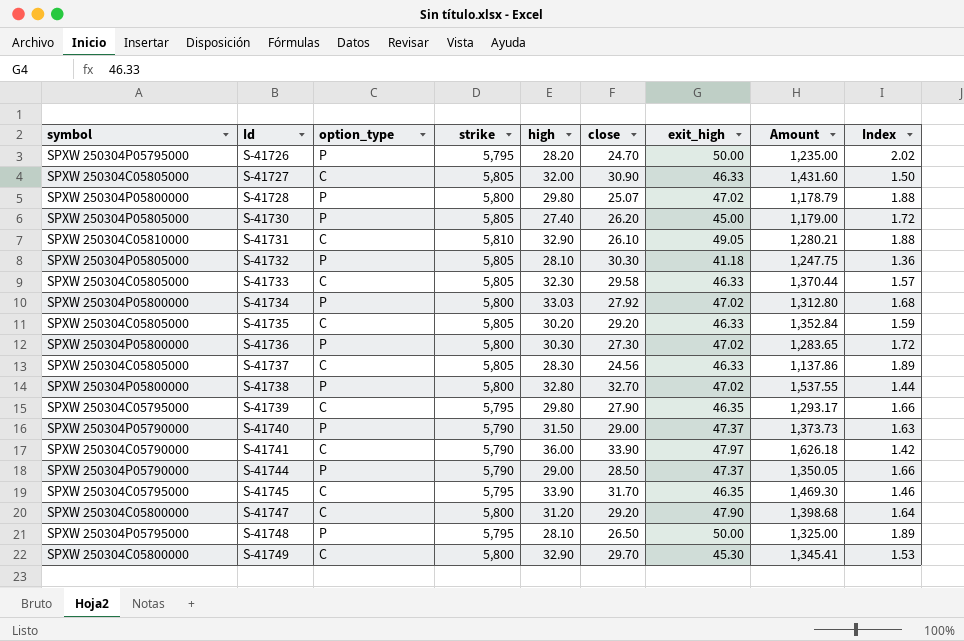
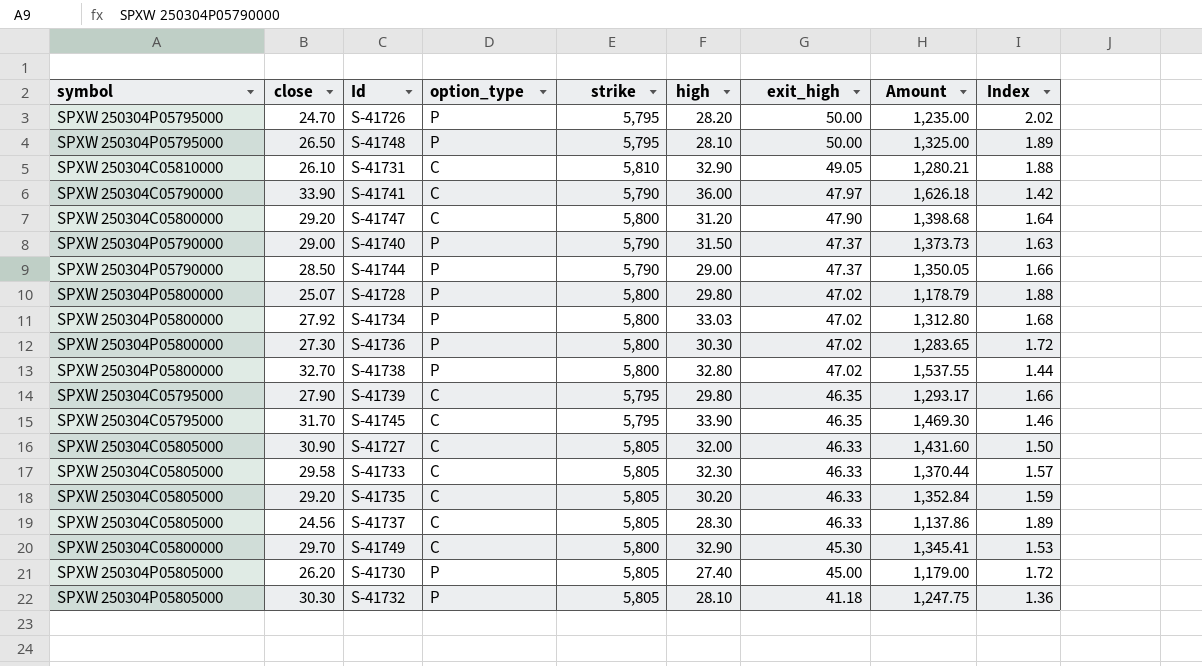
row order: Id ascending -> exit_high descending
column close | position: 6 -> 2

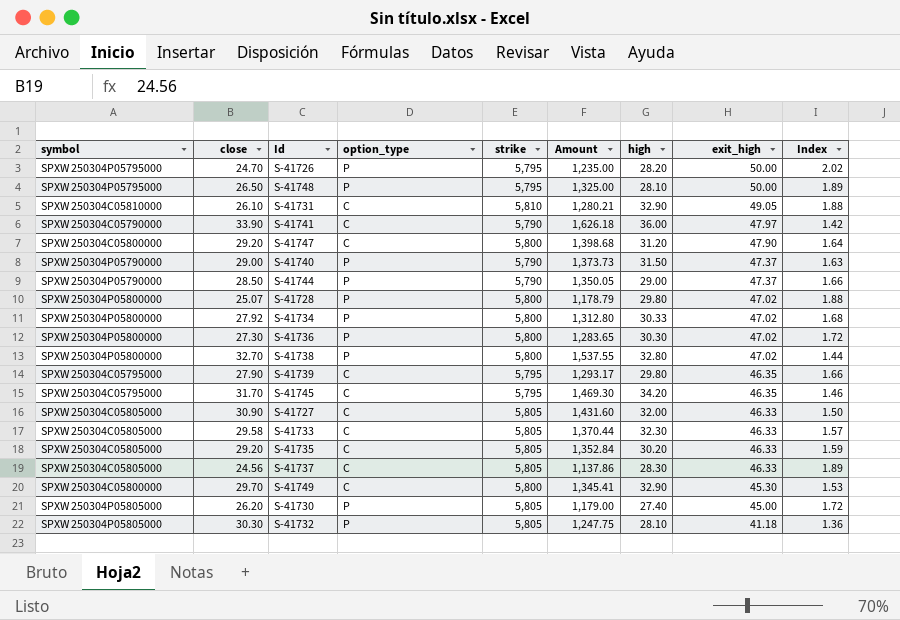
column Amount | position: 8 -> 6
S-41734 | high: 33.03 -> 30.33
S-41745 | high: 33.90 -> 34.20

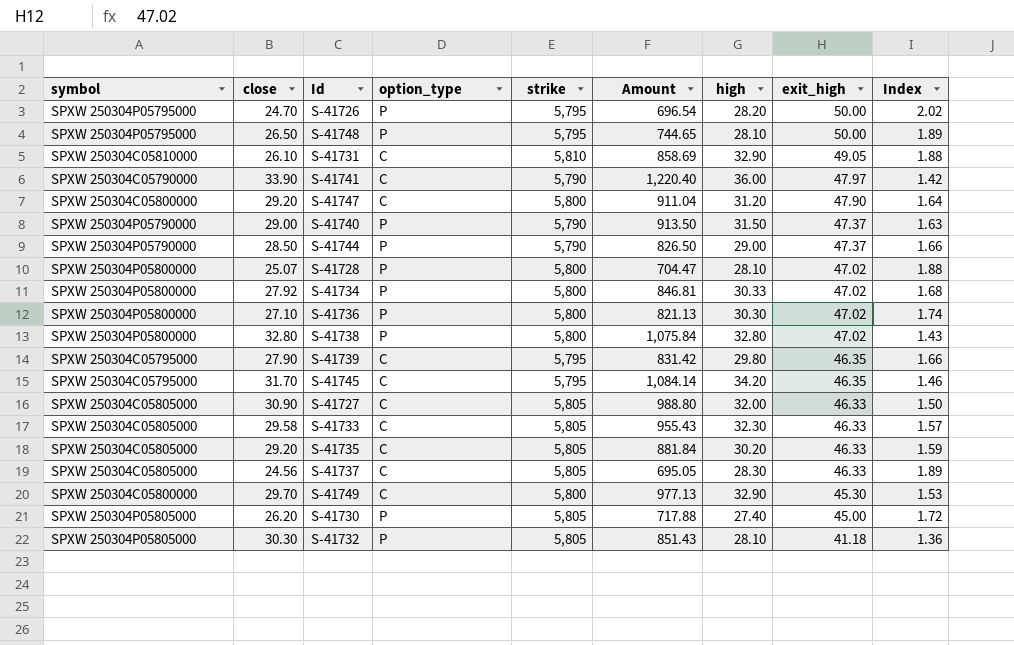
column Amount | formula: [close] * [exit_high] -> [close] * [high]
S-41728 | high: 29.80 -> 28.10
S-41736 | close: 27.30 -> 27.10
S-41736 | Index: 1.72 -> 1.74
S-41738 | close: 32.70 -> 32.80
S-41738 | Index: 1.44 -> 1.43

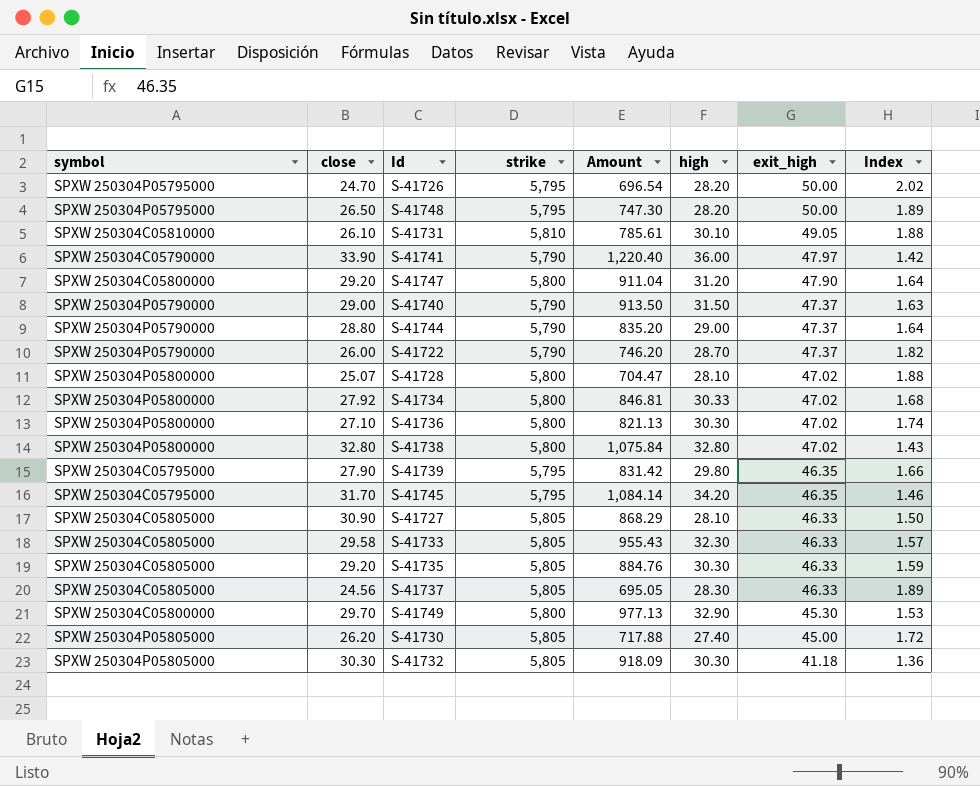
column option_type | position: 4 -> none
S-41748 | Amount: 744.65 -> 747.30
S-41748 | high: 28.10 -> 28.20
S-41731 | Amount: 858.69 -> 785.61
S-41731 | high: 32.90 -> 30.10
S-41744 | close: 28.50 -> 28.80
S-41744 | Amount: 826.50 -> 835.20
S-41744 | Index: 1.66 -> 1.64
row S-41722: none -> SPXW 250304P05790000 | 26.00 | 5,790 | 746.20 | 28.70 | 47.37 | 1.82
S-41727 | Amount: 988.80 -> 868.29
S-41727 | high: 32.00 -> 28.10
S-41735 | Amount: 881.84 -> 884.76
S-41735 | high: 30.20 -> 30.30
S-41732 | Amount: 851.43 -> 918.09
S-41732 | high: 28.10 -> 30.30

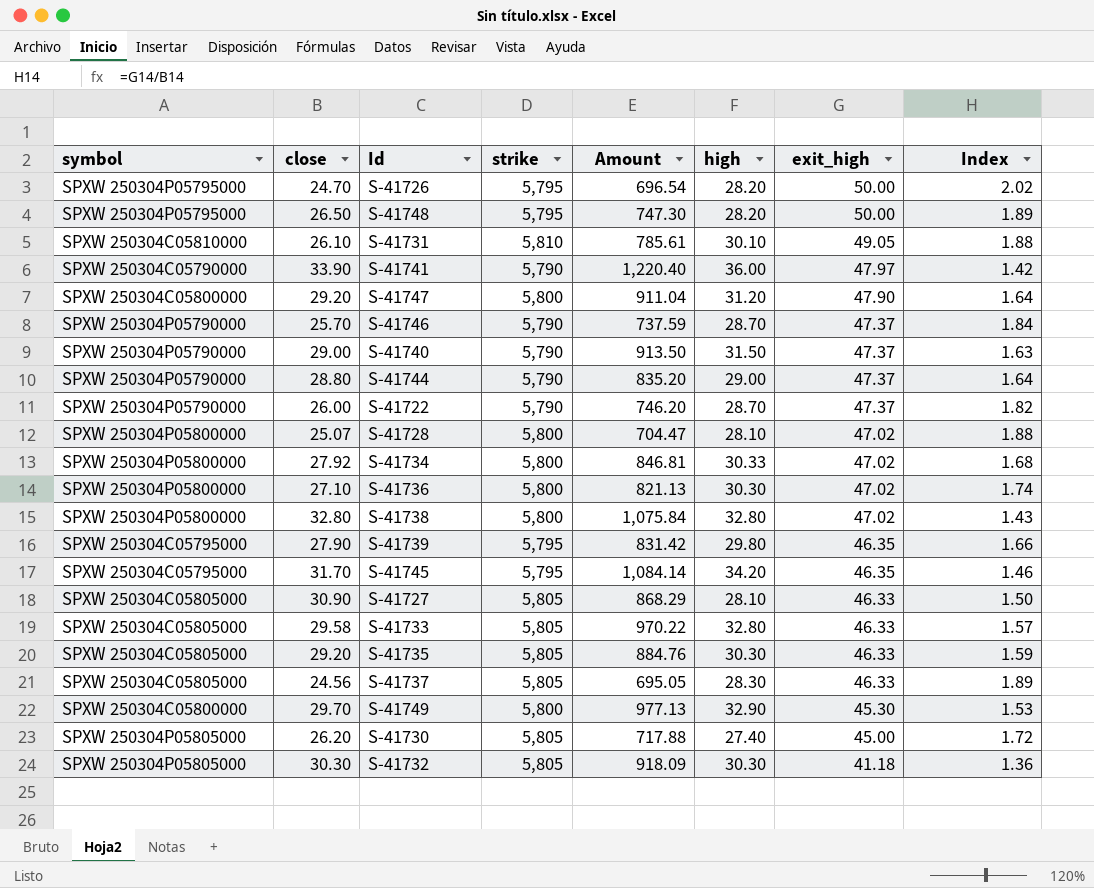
row S-41746: none -> SPXW 250304P05790000 | 25.70 | 5,790 | 737.59 | 28.70 | 47.37 | 1.84
S-41733 | Amount: 955.43 -> 970.22
S-41733 | high: 32.30 -> 32.80

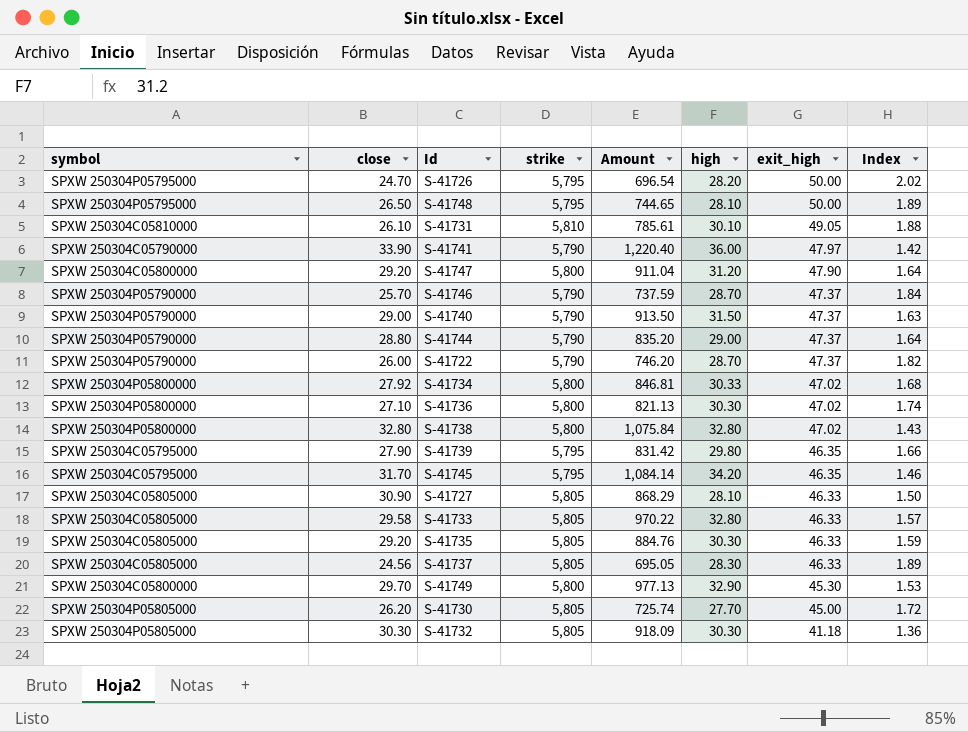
row S-41728: SPXW 250304P05800000 | 25.07 | 5,800 | 704.47 | 28.10 | 47.02 | 1.88 -> none
S-41748 | Amount: 747.30 -> 744.65
S-41748 | high: 28.20 -> 28.10
S-41730 | Amount: 717.88 -> 725.74
S-41730 | high: 27.40 -> 27.70

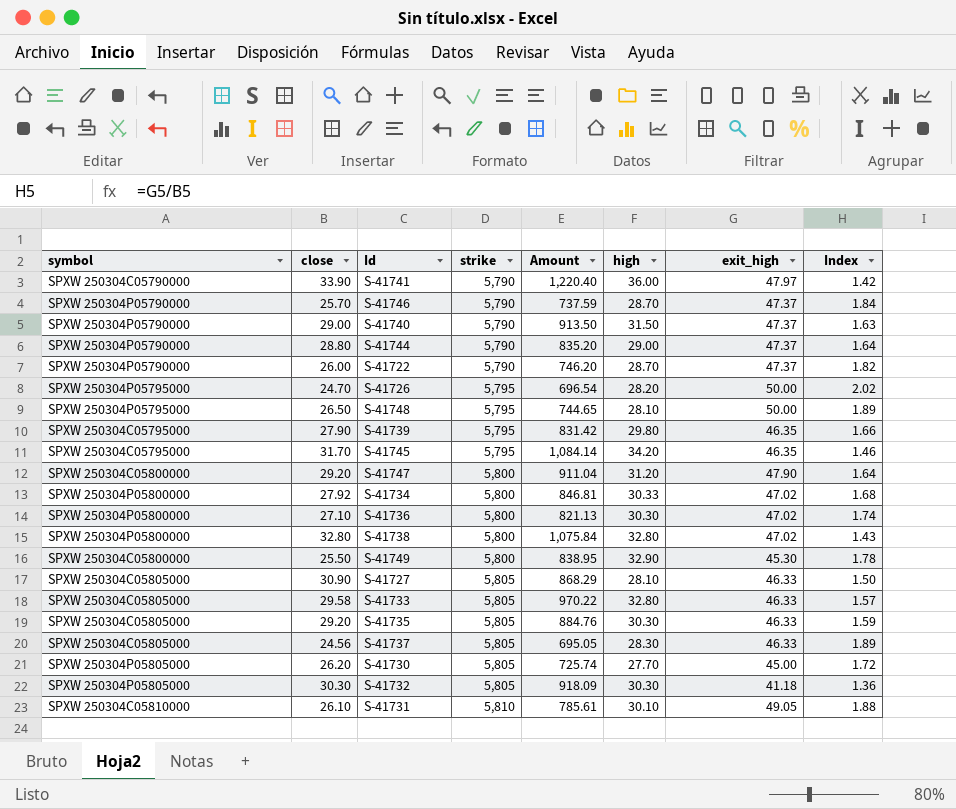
row order: exit_high descending -> strike ascending
S-41749 | close: 29.70 -> 25.50
S-41749 | Amount: 977.13 -> 838.95
S-41749 | Index: 1.53 -> 1.78

